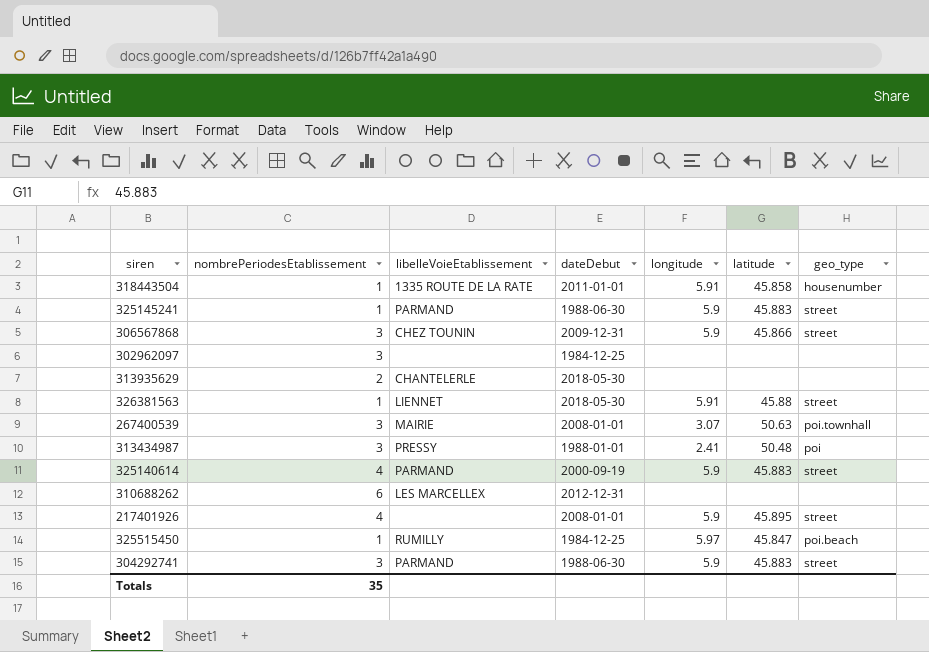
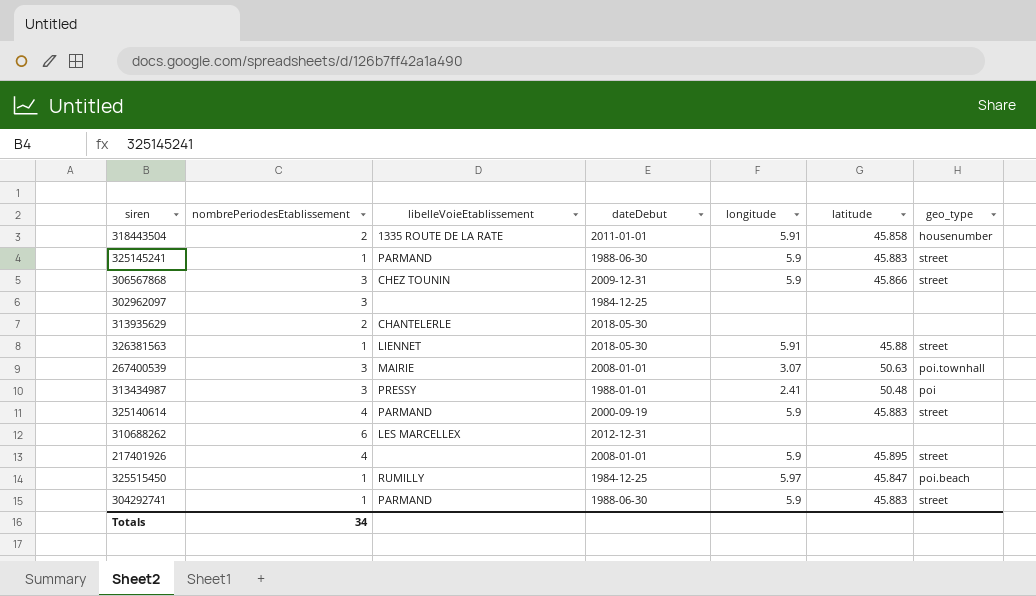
318443504 | nombrePeriodesEtablissement: 1 -> 2
304292741 | nombrePeriodesEtablissement: 3 -> 1
Totals | nombrePeriodesEtablissement: 35 -> 34

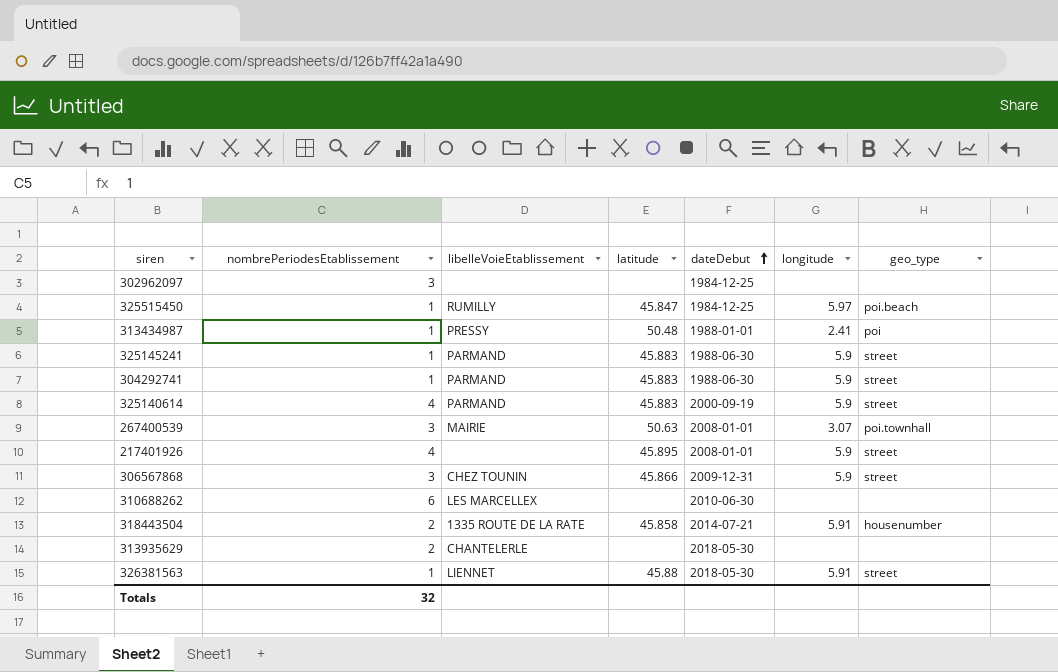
row order: none -> dateDebut ascending
column latitude | position: 6 -> 4
313434987 | nombrePeriodesEtablissement: 3 -> 1
310688262 | dateDebut: 2012-12-31 -> 2010-06-30
318443504 | dateDebut: 2011-01-01 -> 2014-07-21
Totals | nombrePeriodesEtablissement: 34 -> 32

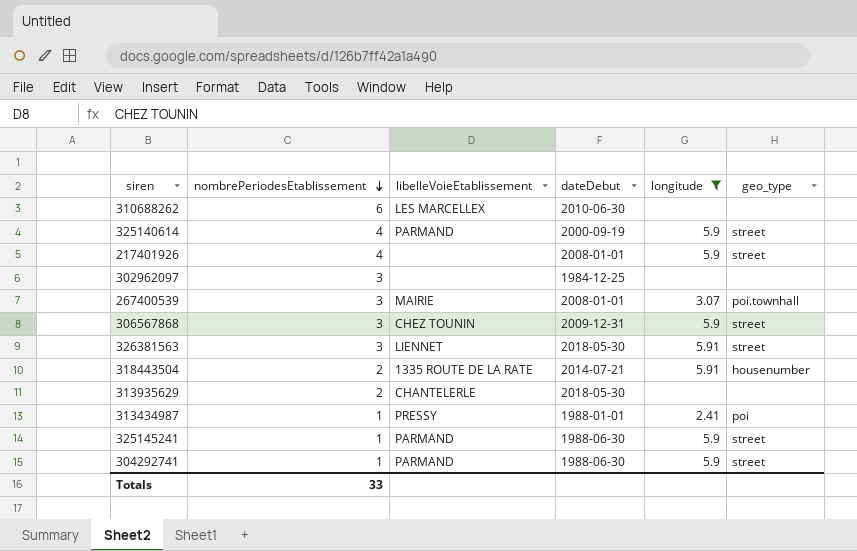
filter: none -> longitude != 5.97
row order: dateDebut ascending -> nombrePeriodesEtablissement descending
column latitude | position: 4 -> none
326381563 | nombrePeriodesEtablissement: 1 -> 3
Totals | nombrePeriodesEtablissement: 32 -> 33

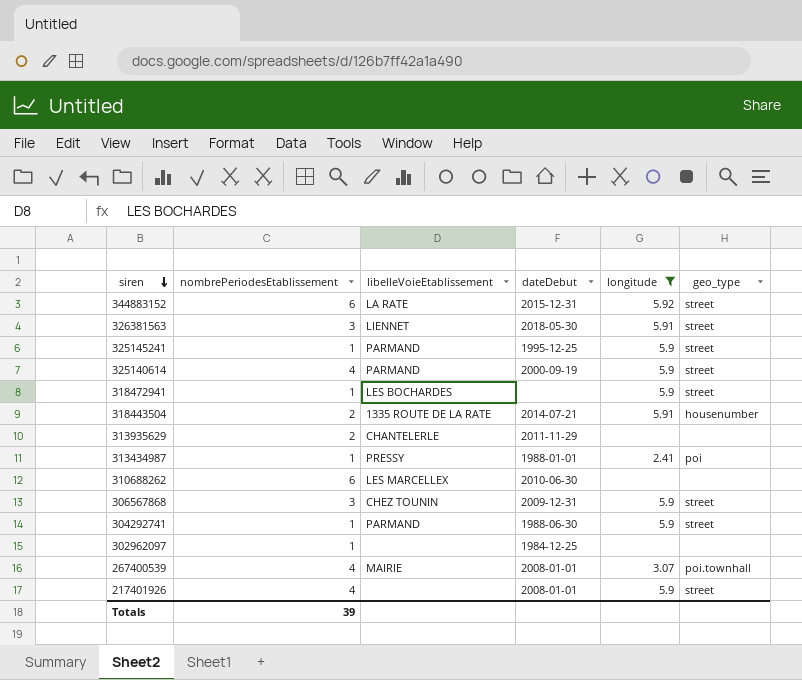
row order: nombrePeriodesEtablissement descending -> siren descending
row 344883152: none -> 6 | LA RATE | 2015-12-31 | 5.92 | street
325145241 | dateDebut: 1988-06-30 -> 1995-12-25
row 318472941: none -> 1 | LES BOCHARDES | none | 5.9 | street
313935629 | dateDebut: 2018-05-30 -> 2011-11-29
302962097 | nombrePeriodesEtablissement: 3 -> 1
267400539 | nombrePeriodesEtablissement: 3 -> 4
Totals | nombrePeriodesEtablissement: 33 -> 39

